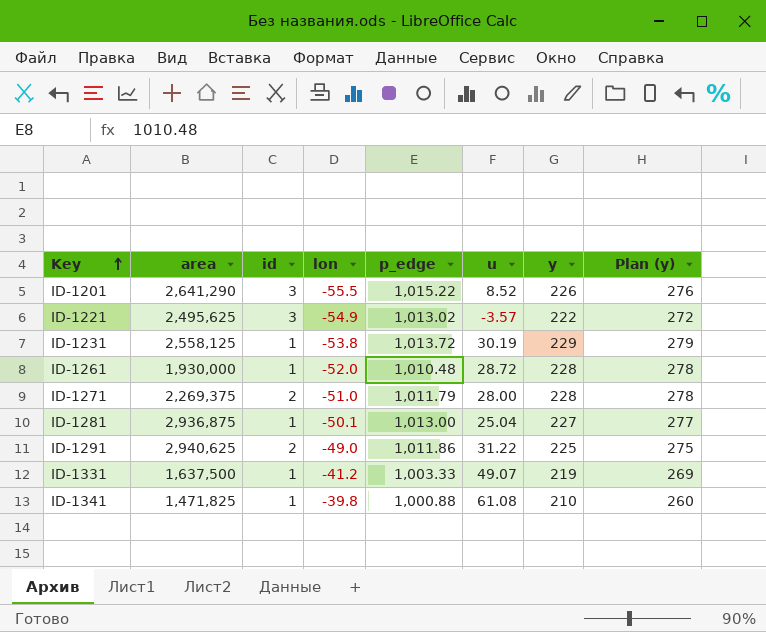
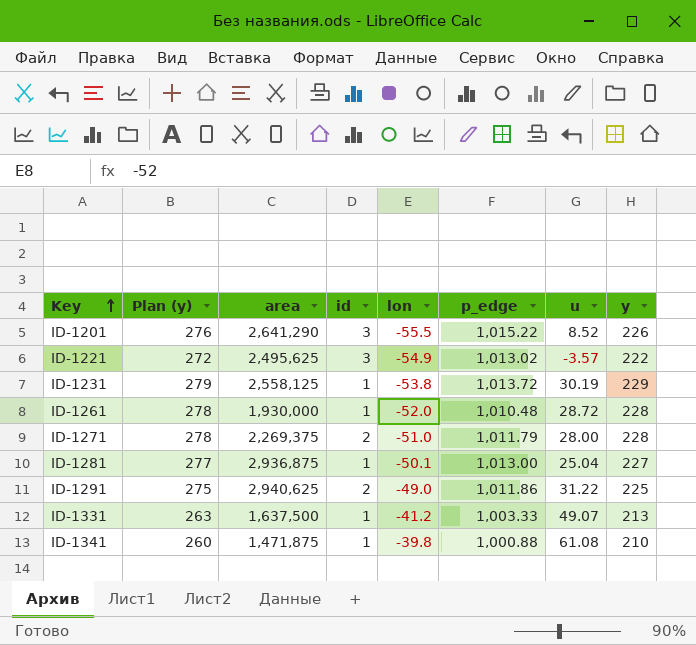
column Plan (y) | position: 8 -> 2
ID-1331 | Plan (y): 269 -> 263
ID-1331 | y: 219 -> 213
ID-1341 | area: 1,471,825 -> 1,471,875

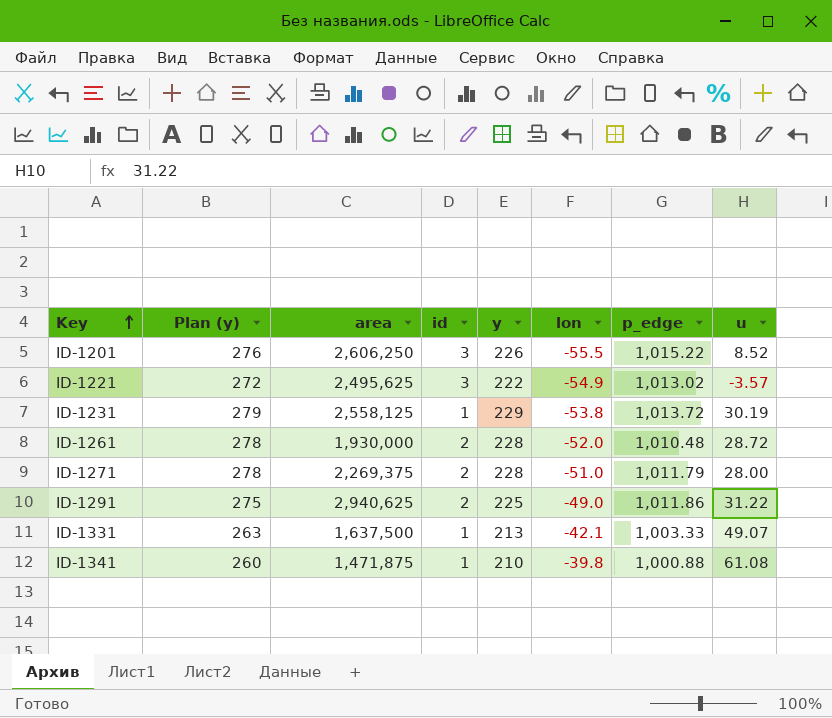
column y | position: 8 -> 5
row ID-1281: 277 | 2,936,875 | 1 | -50.1 | 1,013.00 | 25.04 | 227 -> none
ID-1201 | area: 2,641,290 -> 2,606,250
ID-1261 | id: 1 -> 2
ID-1331 | lon: -41.2 -> -42.1

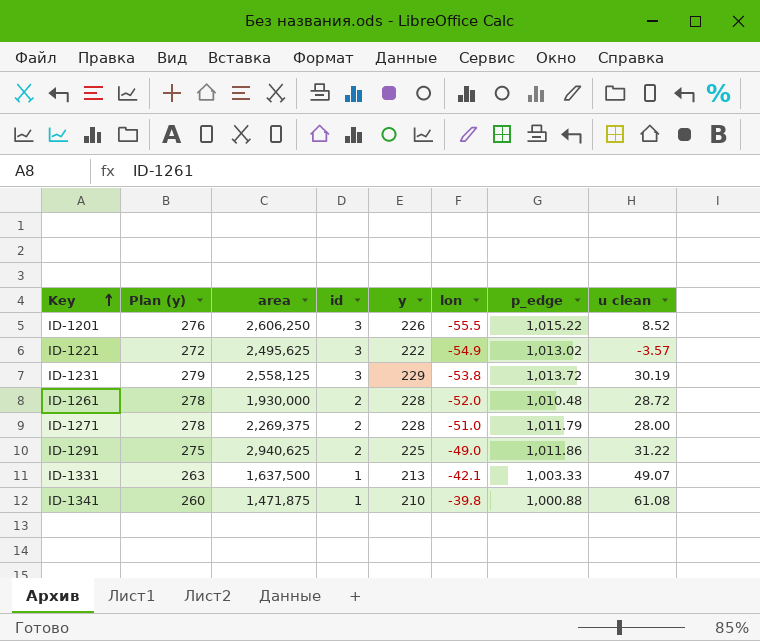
column name: u -> u clean
ID-1231 | id: 1 -> 3

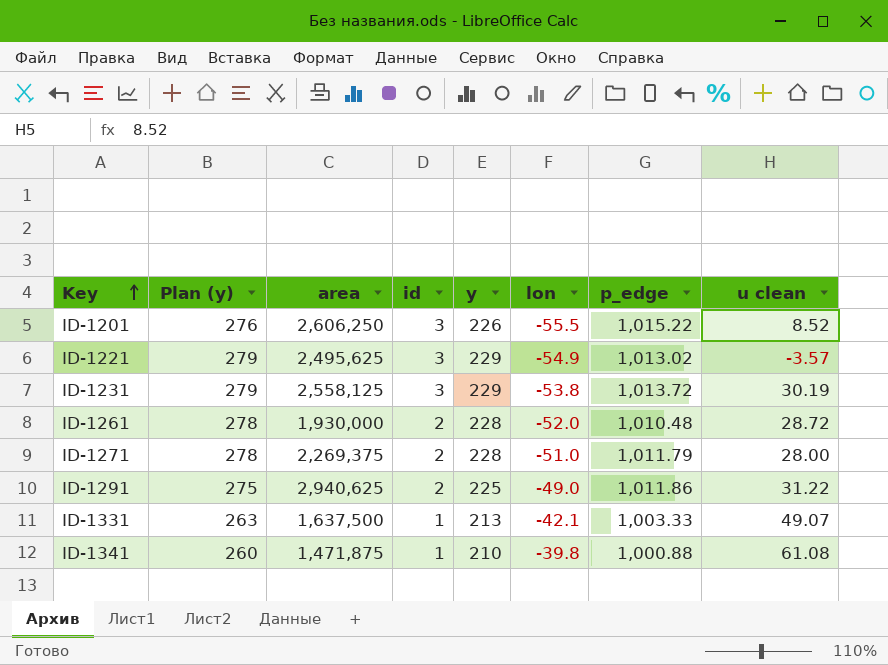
ID-1221 | Plan (y): 272 -> 279
ID-1221 | y: 222 -> 229

